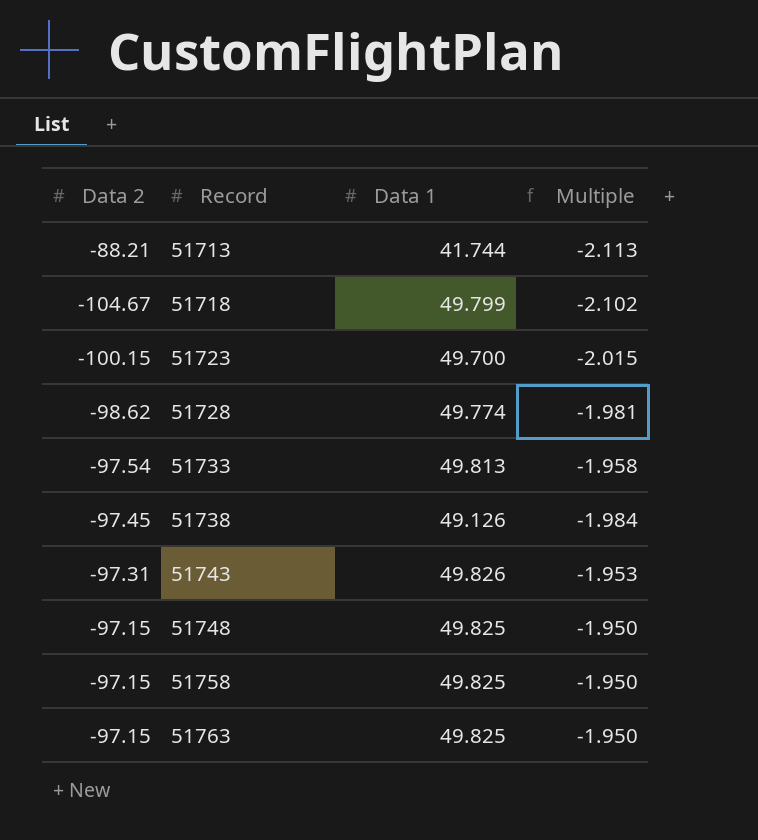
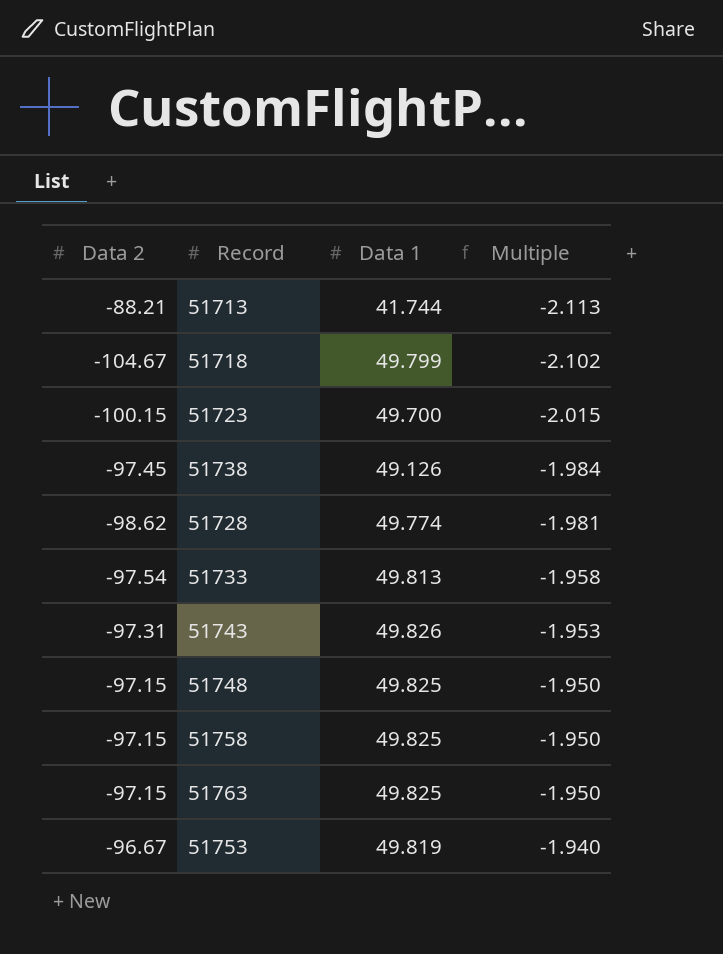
row order: Record ascending -> Multiple ascending
row 51753: none -> -96.67 | 49.819 | -1.940

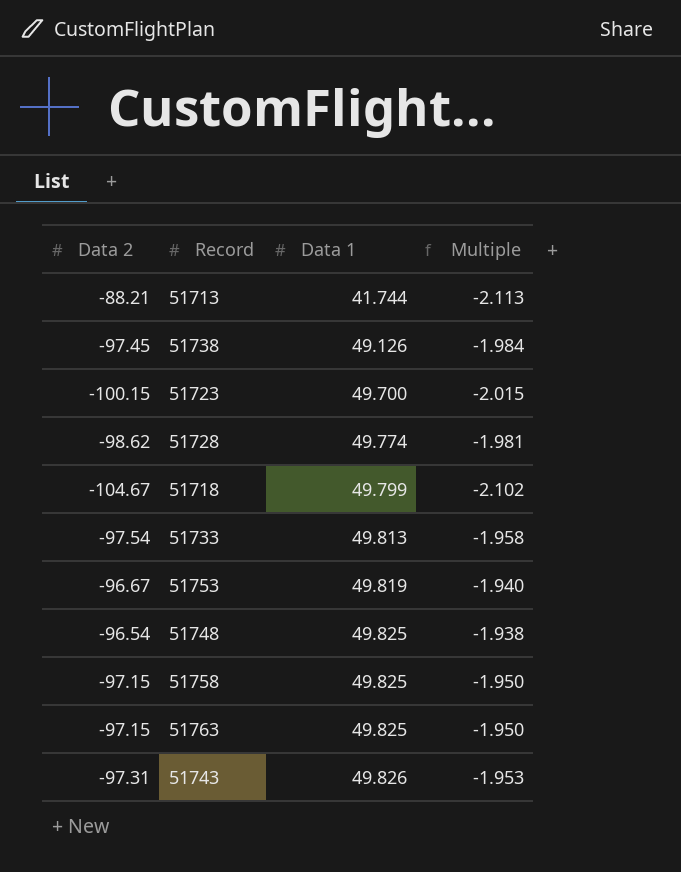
row order: Multiple ascending -> Data 1 ascending
51748 | Data 2: -97.15 -> -96.54
51748 | Multiple: -1.950 -> -1.938

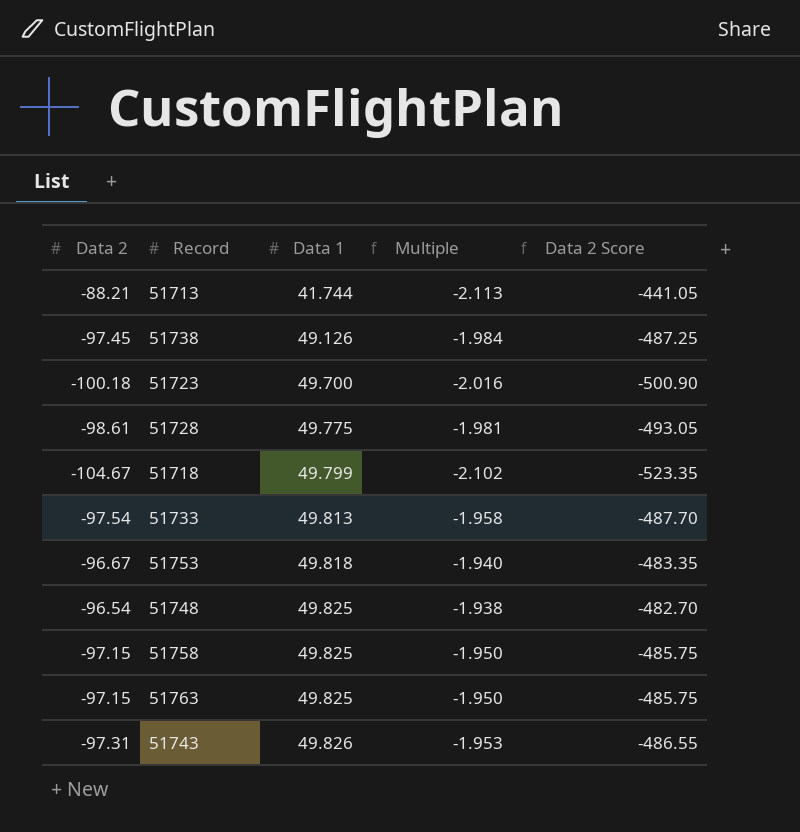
column Data 2 Score | formula: none -> [Data 2] * 5
51723 | Data 2: -100.15 -> -100.18
51723 | Multiple: -2.015 -> -2.016
51728 | Data 2: -98.62 -> -98.61
51728 | Data 1: 49.774 -> 49.775
51753 | Data 1: 49.819 -> 49.818

